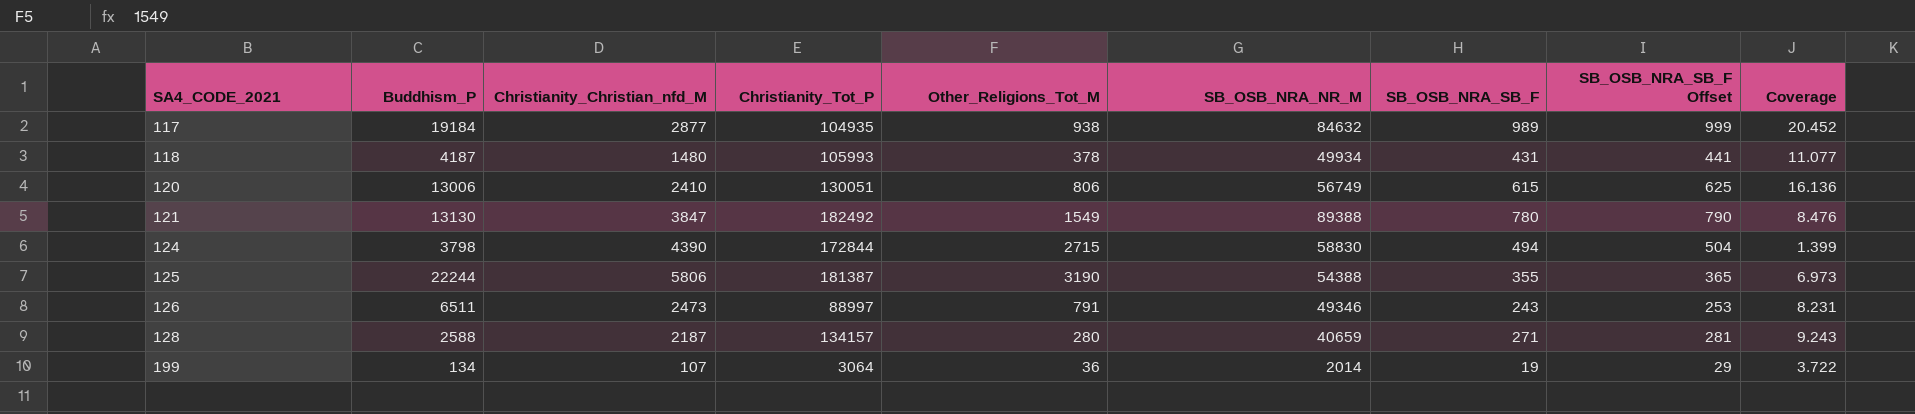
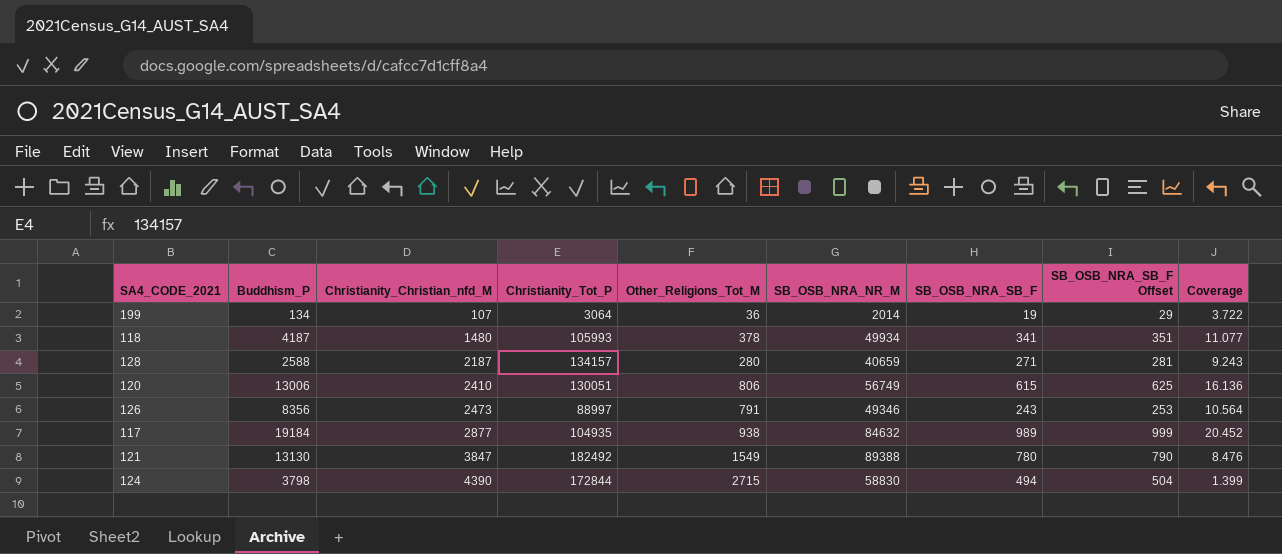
row order: SA4_CODE_2021 ascending -> Christianity_Christian_nfd_M ascending
row 125: 22244 | 5806 | 181387 | 3190 | 54388 | 355 | 365 | 6.973 -> none
118 | SB_OSB_NRA_SB_F: 431 -> 341
118 | SB_OSB_NRA_SB_F Offset: 441 -> 351
126 | Buddhism_P: 6511 -> 8356
126 | Coverage: 8.231 -> 10.564

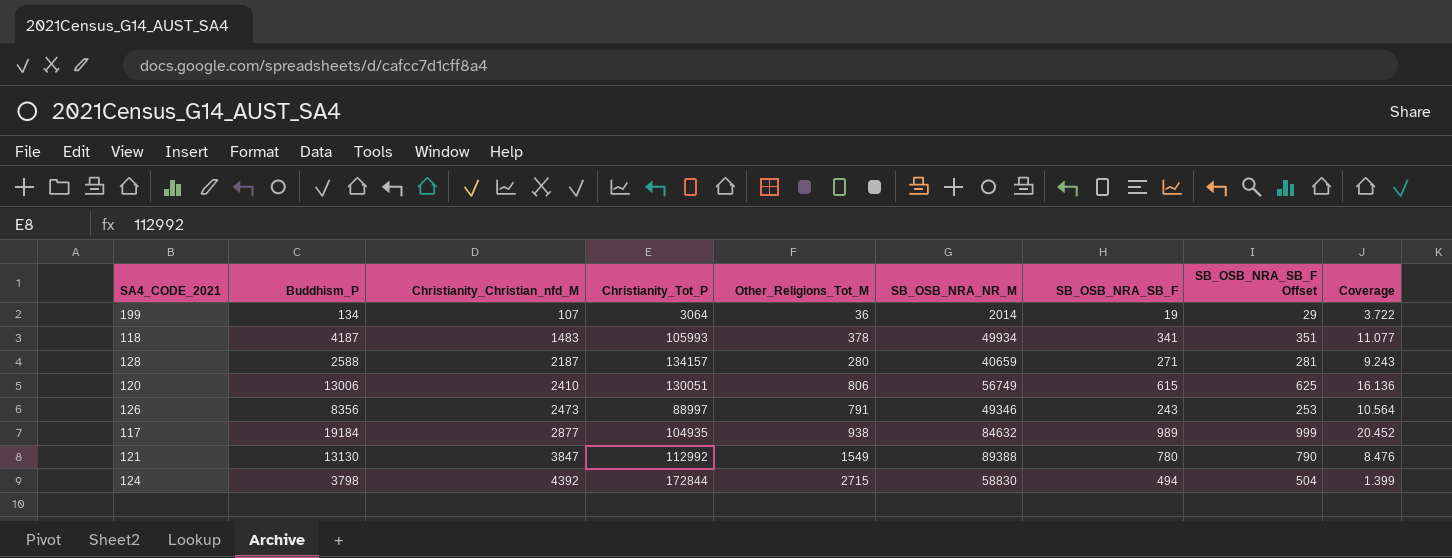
118 | Christianity_Christian_nfd_M: 1480 -> 1483
121 | Christianity_Tot_P: 182492 -> 112992
124 | Christianity_Christian_nfd_M: 4390 -> 4392

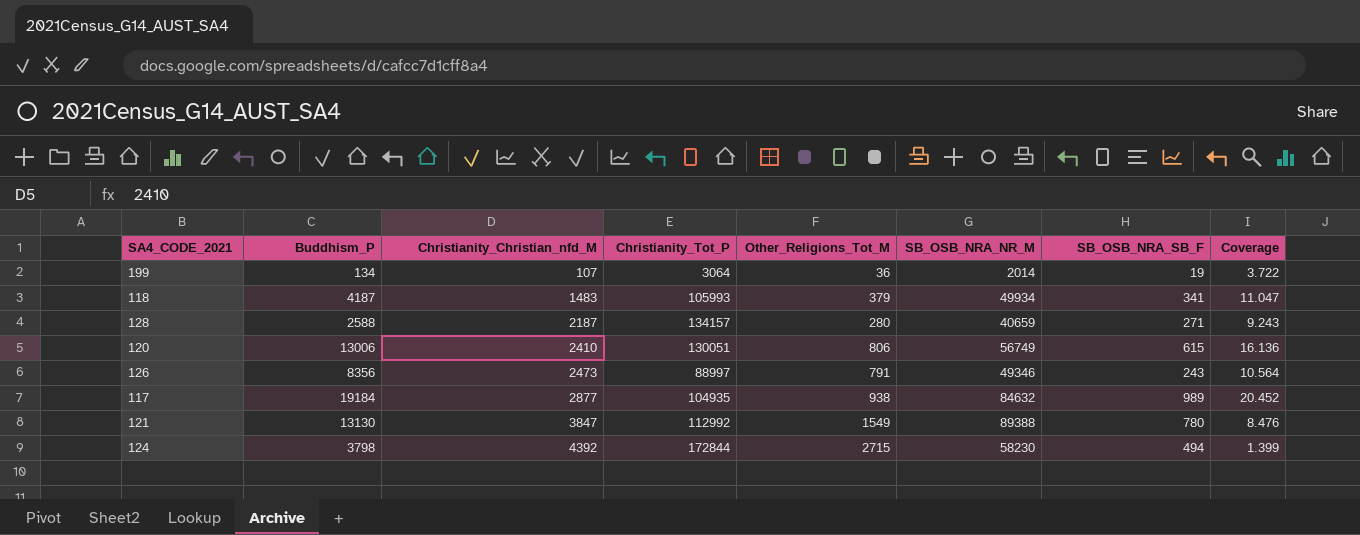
column SB_OSB_NRA_SB_F Offset | formula: [SB_OSB_NRA_SB_F] + 10 -> none
118 | Other_Religions_Tot_M: 378 -> 379
118 | Coverage: 11.077 -> 11.047
124 | SB_OSB_NRA_NR_M: 58830 -> 58230

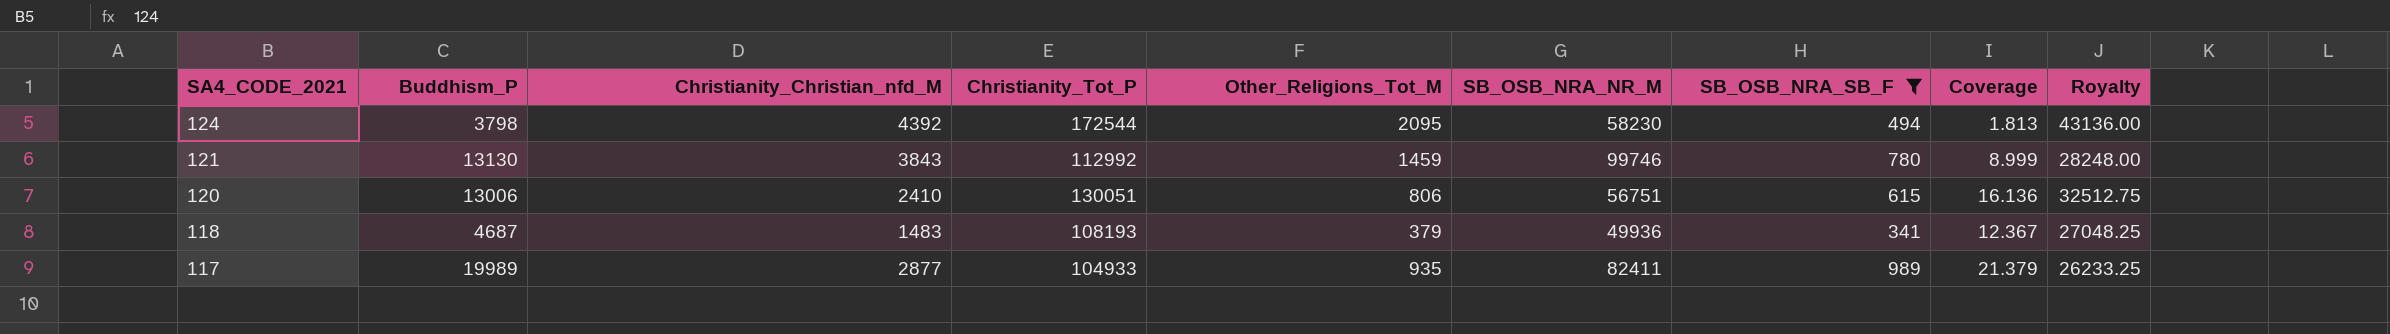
filter: none -> SB_OSB_NRA_SB_F >= 341
row order: Christianity_Christian_nfd_M ascending -> SA4_CODE_2021 descending
column Royalty | formula: none -> [Christianity_Tot_P] * 0.25
124 | Christianity_Tot_P: 172844 -> 172544
124 | Other_Religions_Tot_M: 2715 -> 2095
124 | Coverage: 1.399 -> 1.813
121 | Christianity_Christian_nfd_M: 3847 -> 3843
121 | Other_Religions_Tot_M: 1549 -> 1459
121 | SB_OSB_NRA_NR_M: 89388 -> 99746
121 | Coverage: 8.476 -> 8.999
120 | SB_OSB_NRA_NR_M: 56749 -> 56751
118 | Buddhism_P: 4187 -> 4687
118 | Christianity_Tot_P: 105993 -> 108193
118 | SB_OSB_NRA_NR_M: 49934 -> 49936
118 | Coverage: 11.047 -> 12.367
117 | Buddhism_P: 19184 -> 19989
117 | Christianity_Tot_P: 104935 -> 104933
117 | Other_Religions_Tot_M: 938 -> 935
117 | SB_OSB_NRA_NR_M: 84632 -> 82411
117 | Coverage: 20.452 -> 21.379

